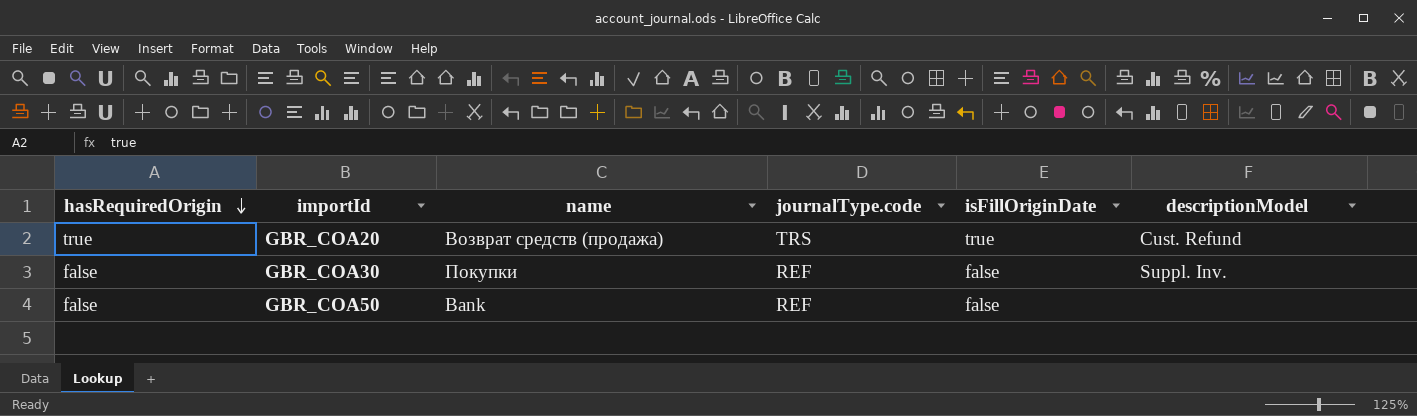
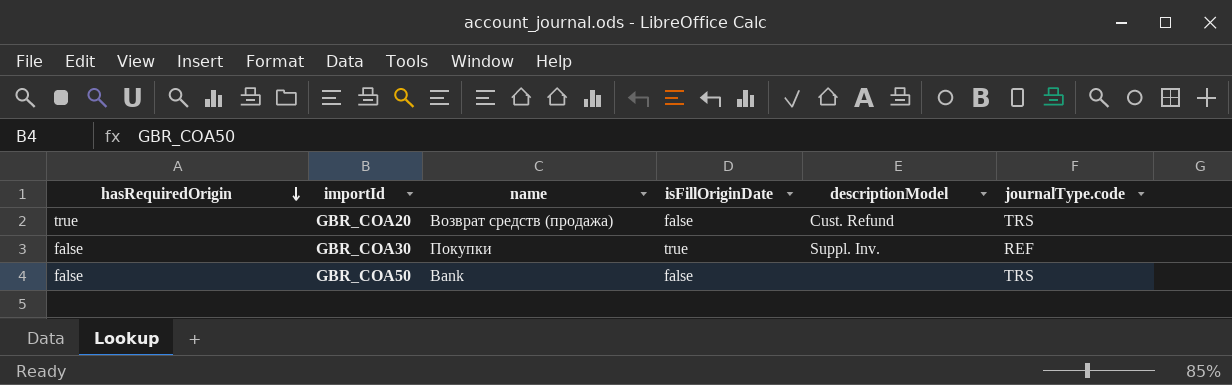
column journalType.code | position: 4 -> 6
GBR_COA20 | isFillOriginDate: true -> false
GBR_COA30 | isFillOriginDate: false -> true
GBR_COA50 | journalType.code: REF -> TRS

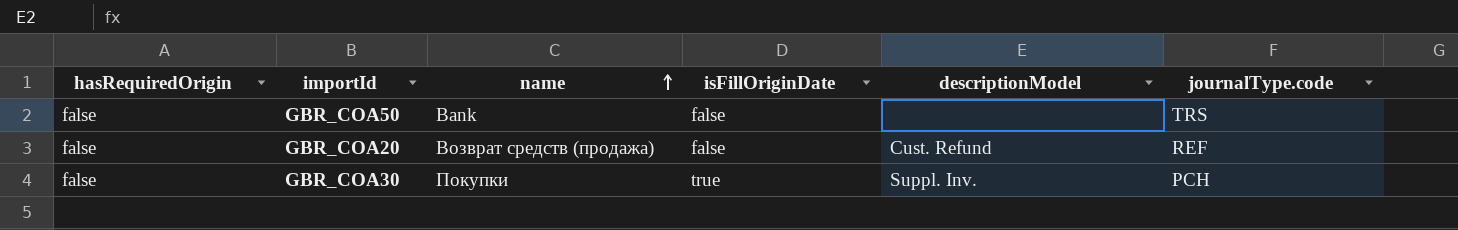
row order: hasRequiredOrigin descending -> name ascending
GBR_COA20 | hasRequiredOrigin: true -> false
GBR_COA20 | journalType.code: TRS -> REF
GBR_COA30 | journalType.code: REF -> PCH

